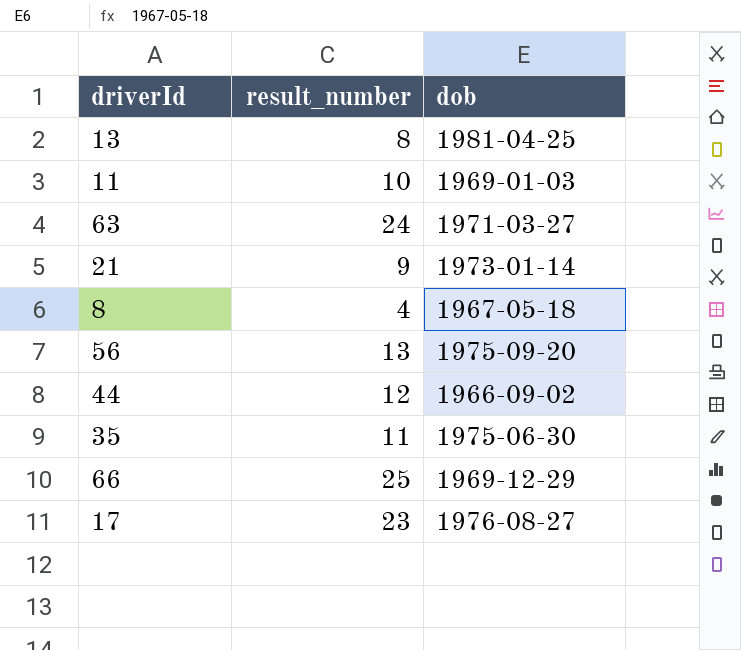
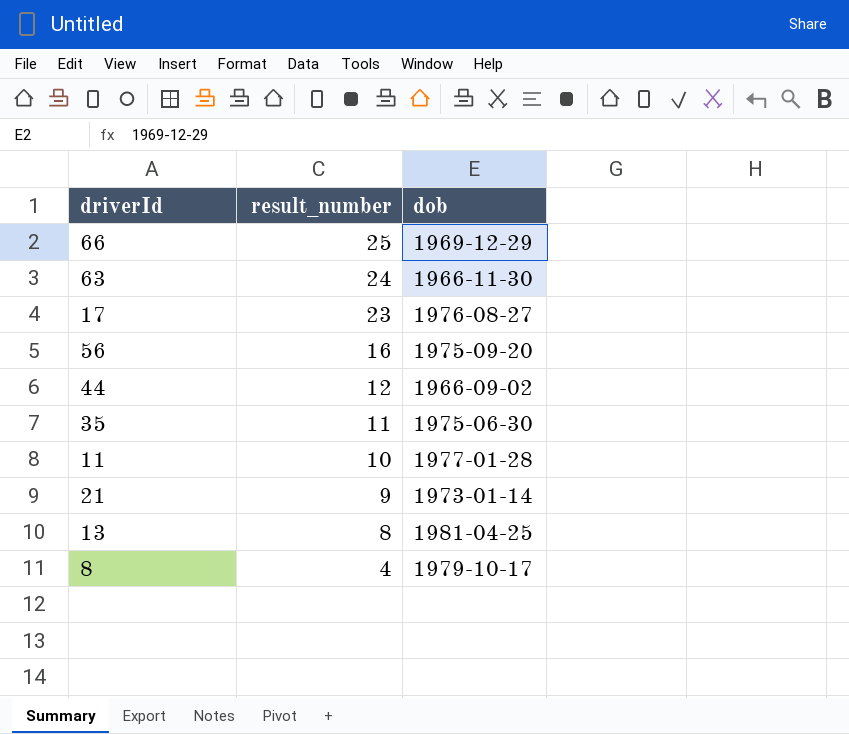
row order: none -> result_number descending
63 | dob: 1971-03-27 -> 1966-11-30
56 | result_number: 13 -> 16
11 | dob: 1969-01-03 -> 1977-01-28
8 | dob: 1967-05-18 -> 1979-10-17

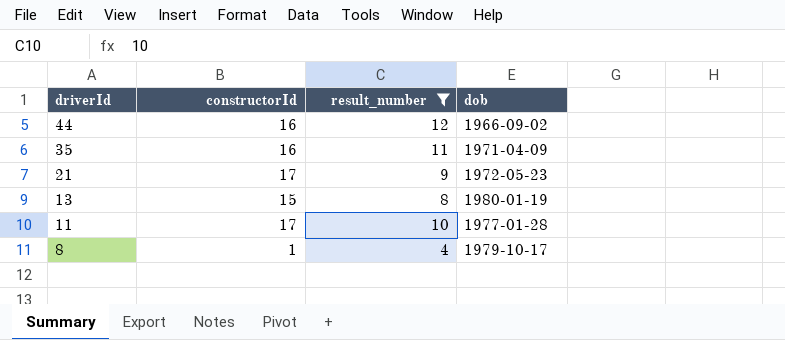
filter: none -> result_number <= 12
row order: result_number descending -> driverId descending
column constructorId | position: none -> 2
35 | dob: 1975-06-30 -> 1971-04-09
21 | dob: 1973-01-14 -> 1972-05-23
13 | dob: 1981-04-25 -> 1980-01-19

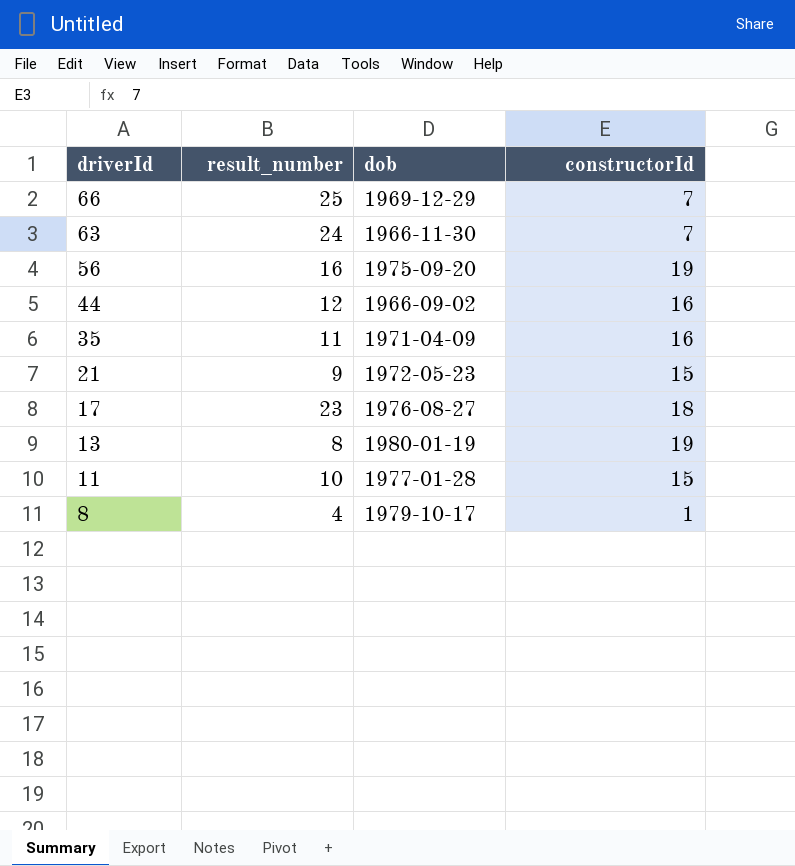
filter: result_number <= 12 -> none
column constructorId | position: 2 -> 4
21 | constructorId: 17 -> 15
13 | constructorId: 15 -> 19
11 | constructorId: 17 -> 15

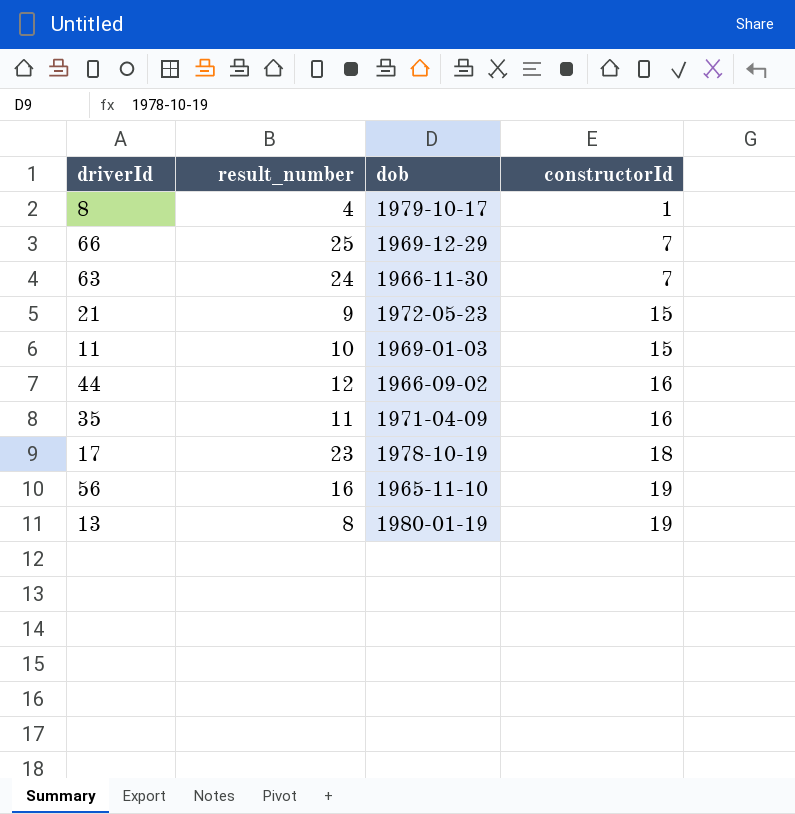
row order: driverId descending -> constructorId ascending
11 | dob: 1977-01-28 -> 1969-01-03
17 | dob: 1976-08-27 -> 1978-10-19
56 | dob: 1975-09-20 -> 1965-11-10

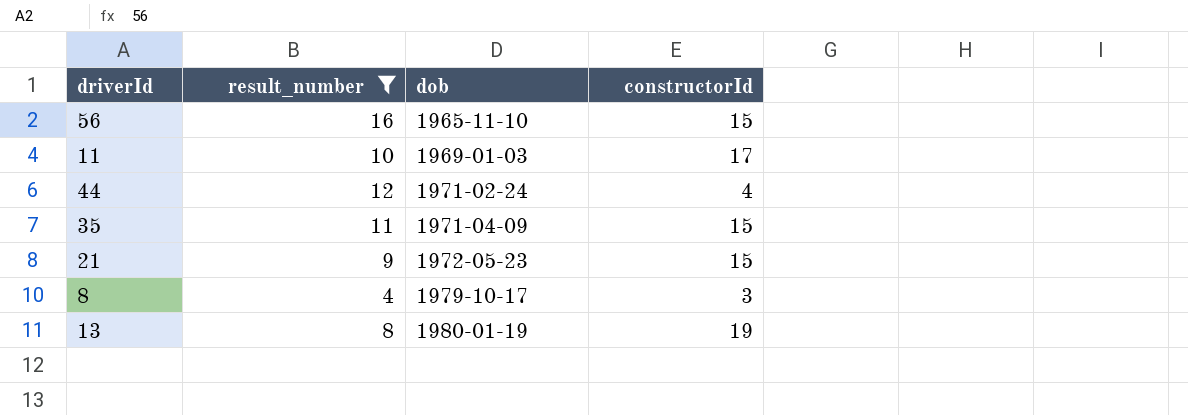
filter: none -> result_number <= 16
row order: constructorId ascending -> dob ascending
56 | constructorId: 19 -> 15
11 | constructorId: 15 -> 17
44 | dob: 1966-09-02 -> 1971-02-24
44 | constructorId: 16 -> 4
35 | constructorId: 16 -> 15
8 | constructorId: 1 -> 3

